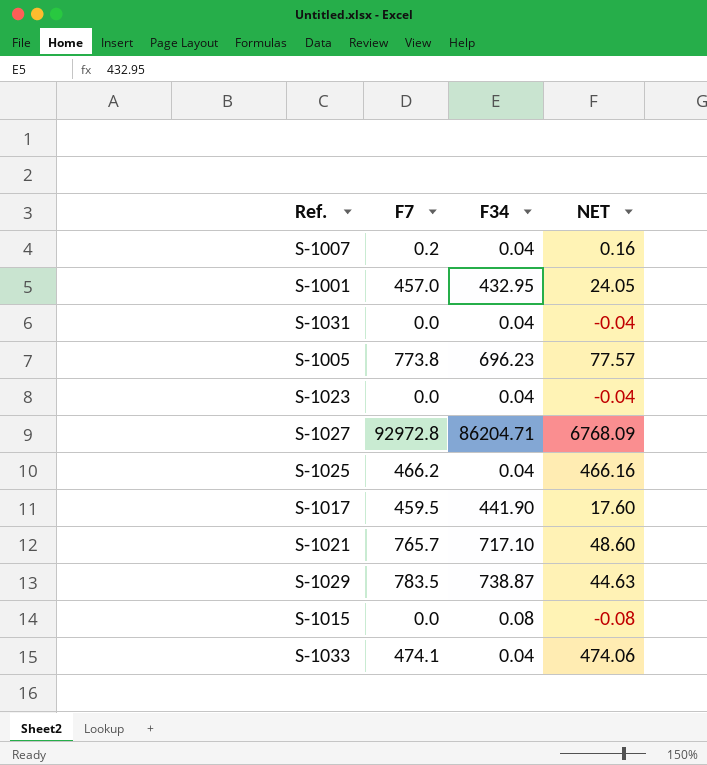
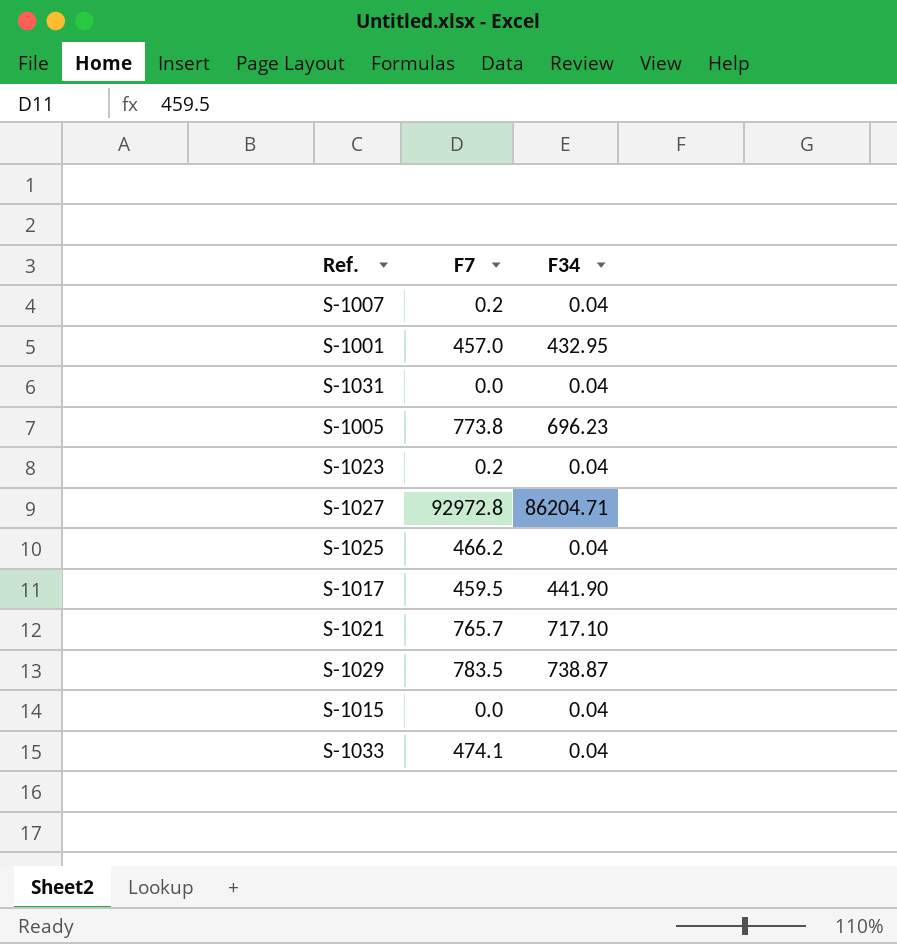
column NET | formula: [F7] - [F34] -> none
S-1023 | F7: 0.0 -> 0.2
S-1015 | F34: 0.08 -> 0.04

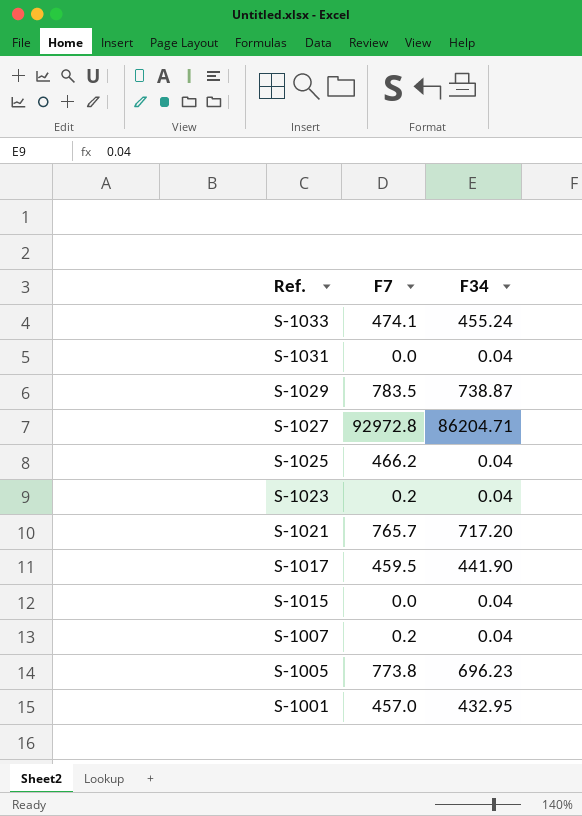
row order: none -> Ref. descending
S-1033 | F34: 0.04 -> 455.24
S-1021 | F34: 717.10 -> 717.20

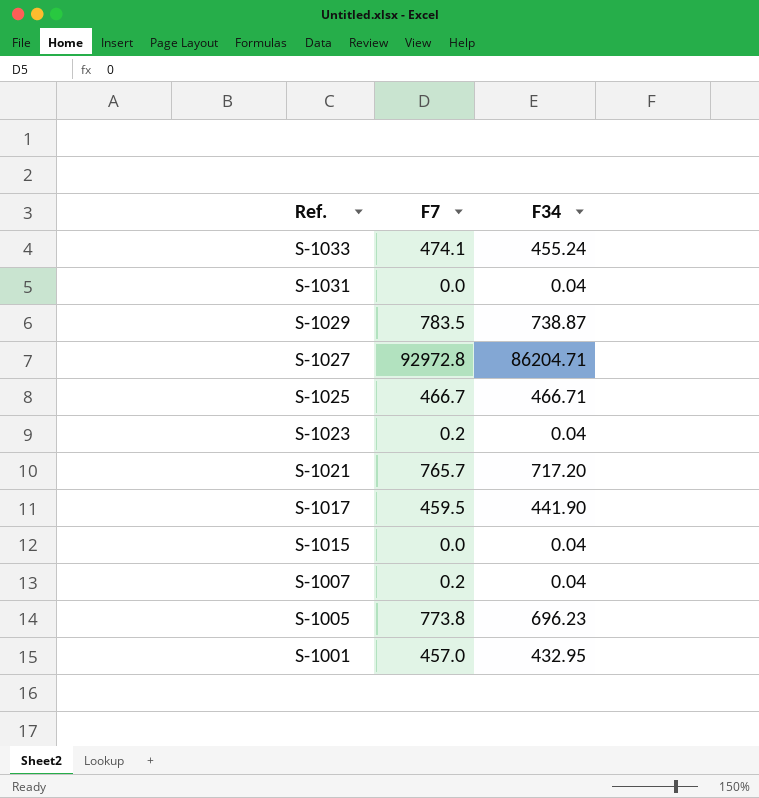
S-1025 | F7: 466.2 -> 466.7
S-1025 | F34: 0.04 -> 466.71

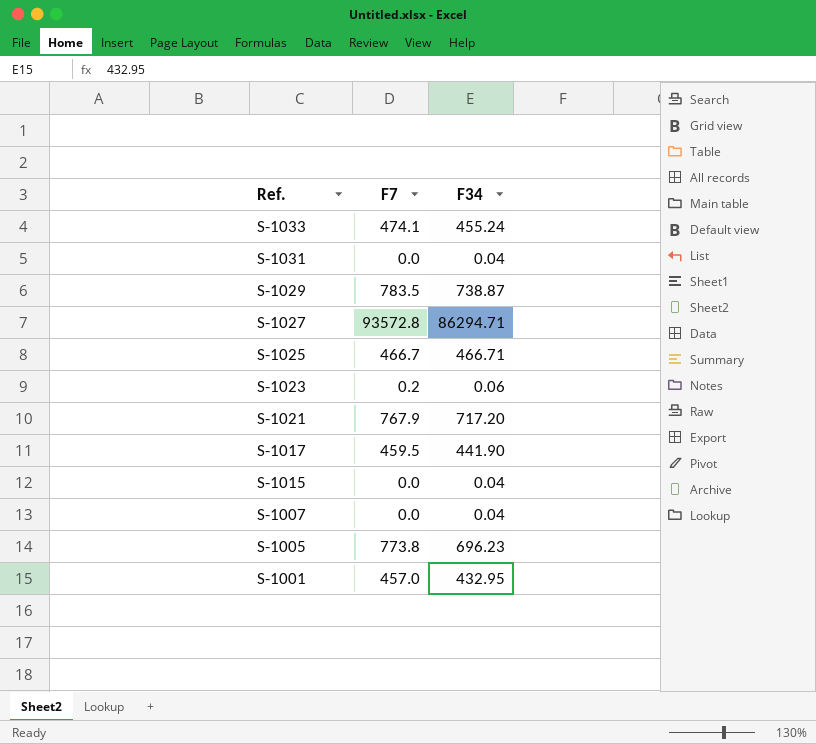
S-1027 | F7: 92972.8 -> 93572.8
S-1027 | F34: 86204.71 -> 86294.71
S-1023 | F34: 0.04 -> 0.06
S-1021 | F7: 765.7 -> 767.9
S-1007 | F7: 0.2 -> 0.0

